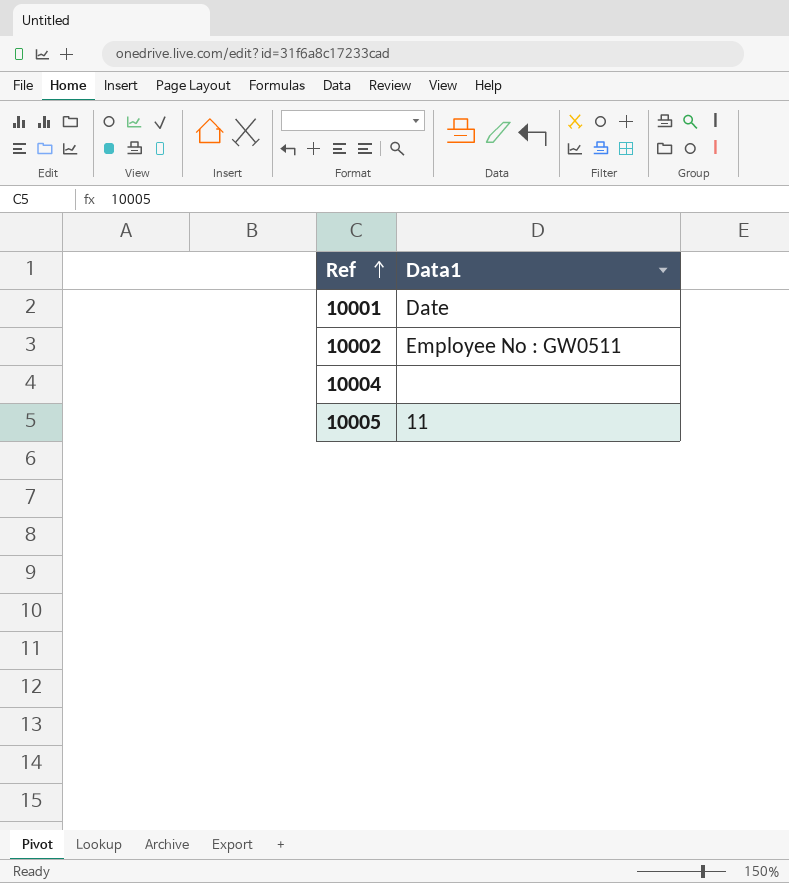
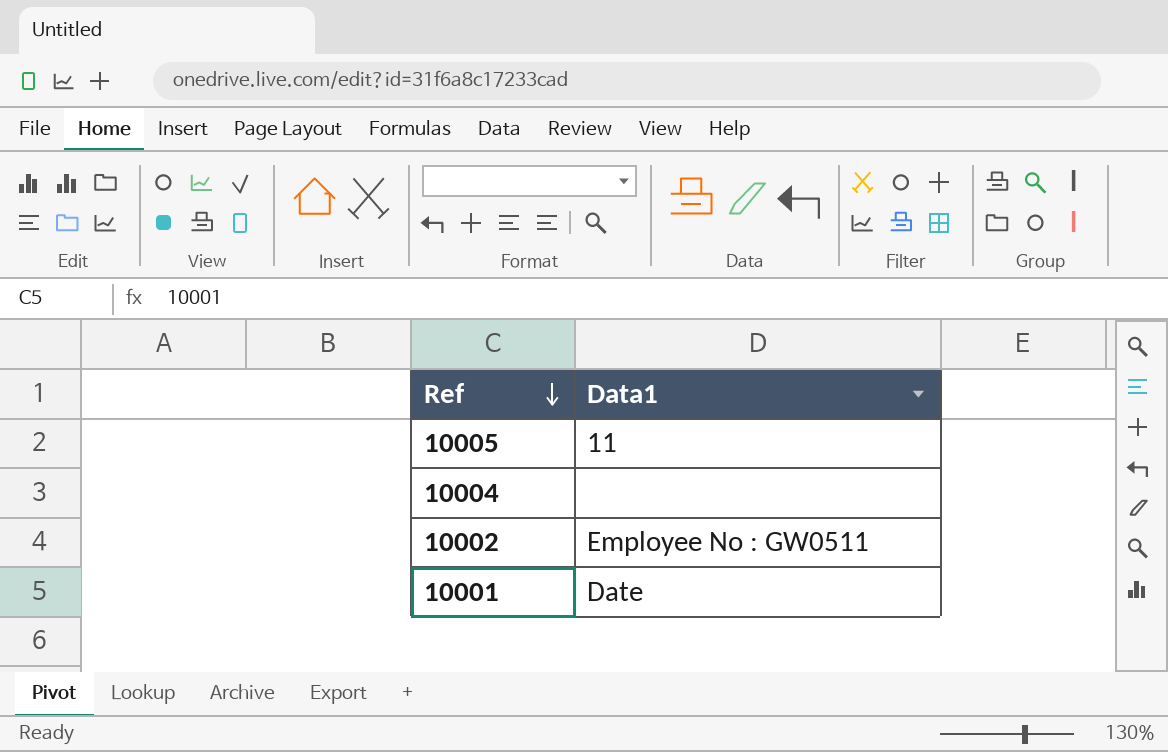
row order: Ref ascending -> Ref descending

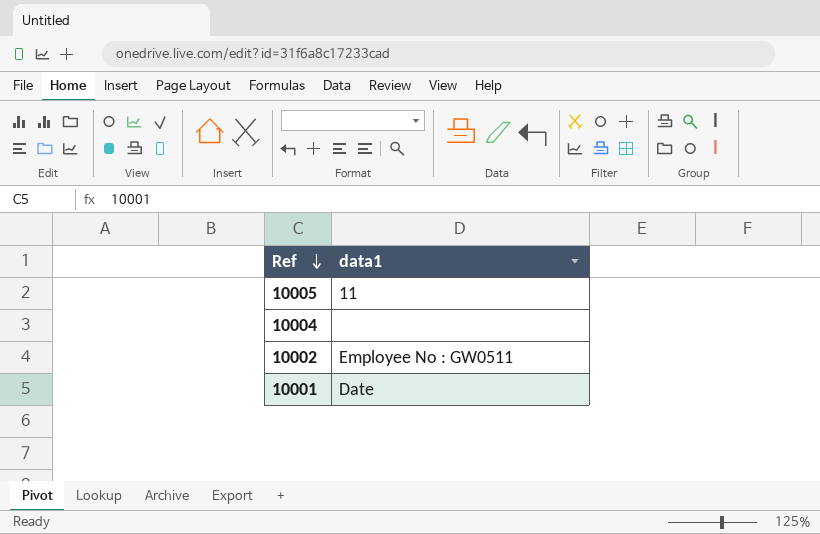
column name: Data1 -> data1

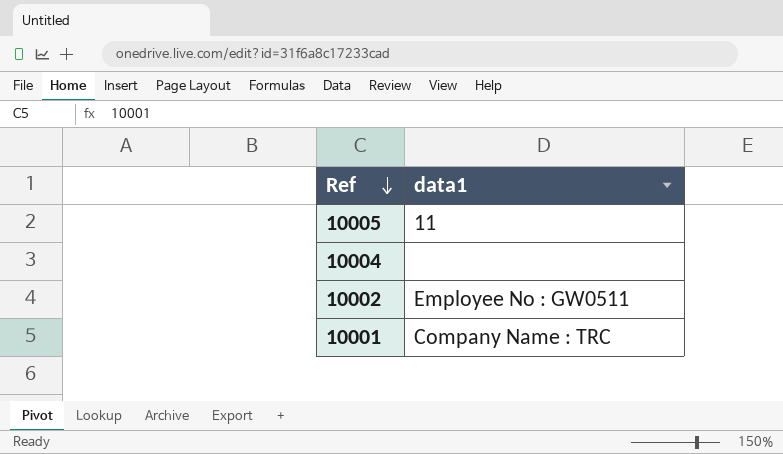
10001 | data1: Date -> Company Name : TRC

